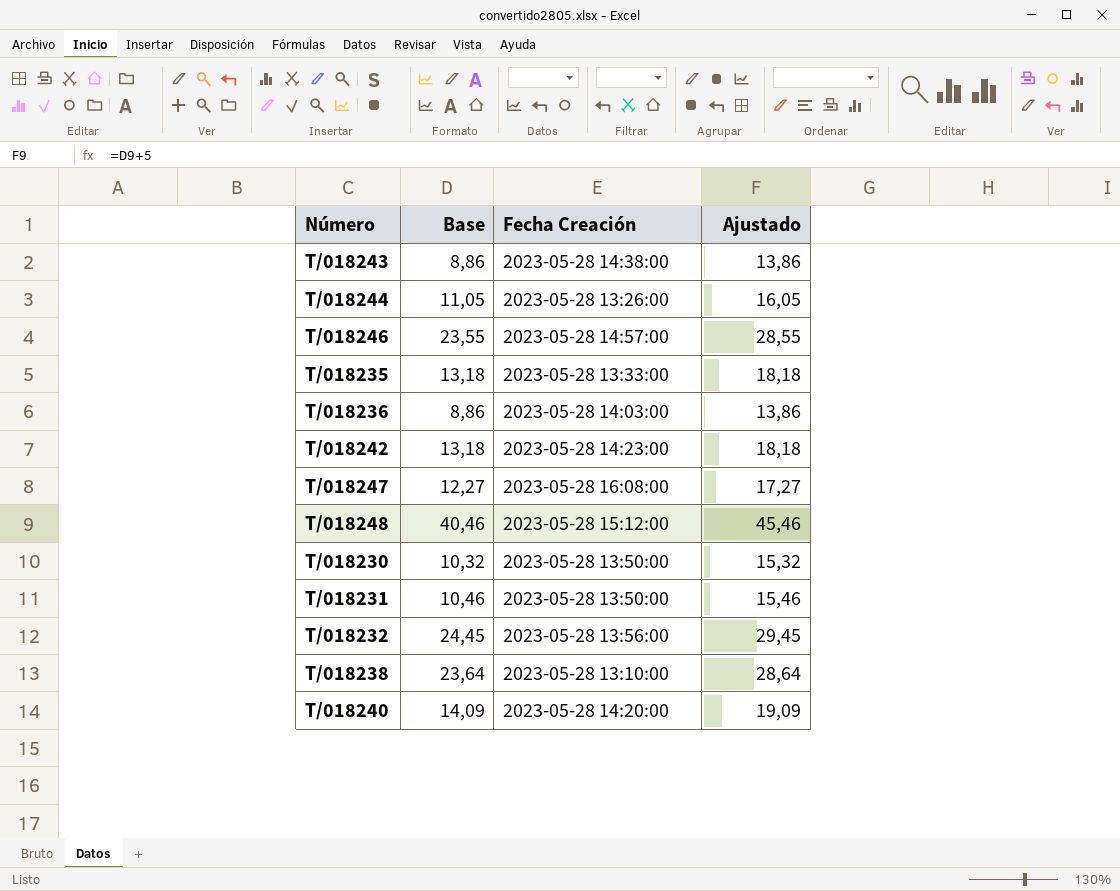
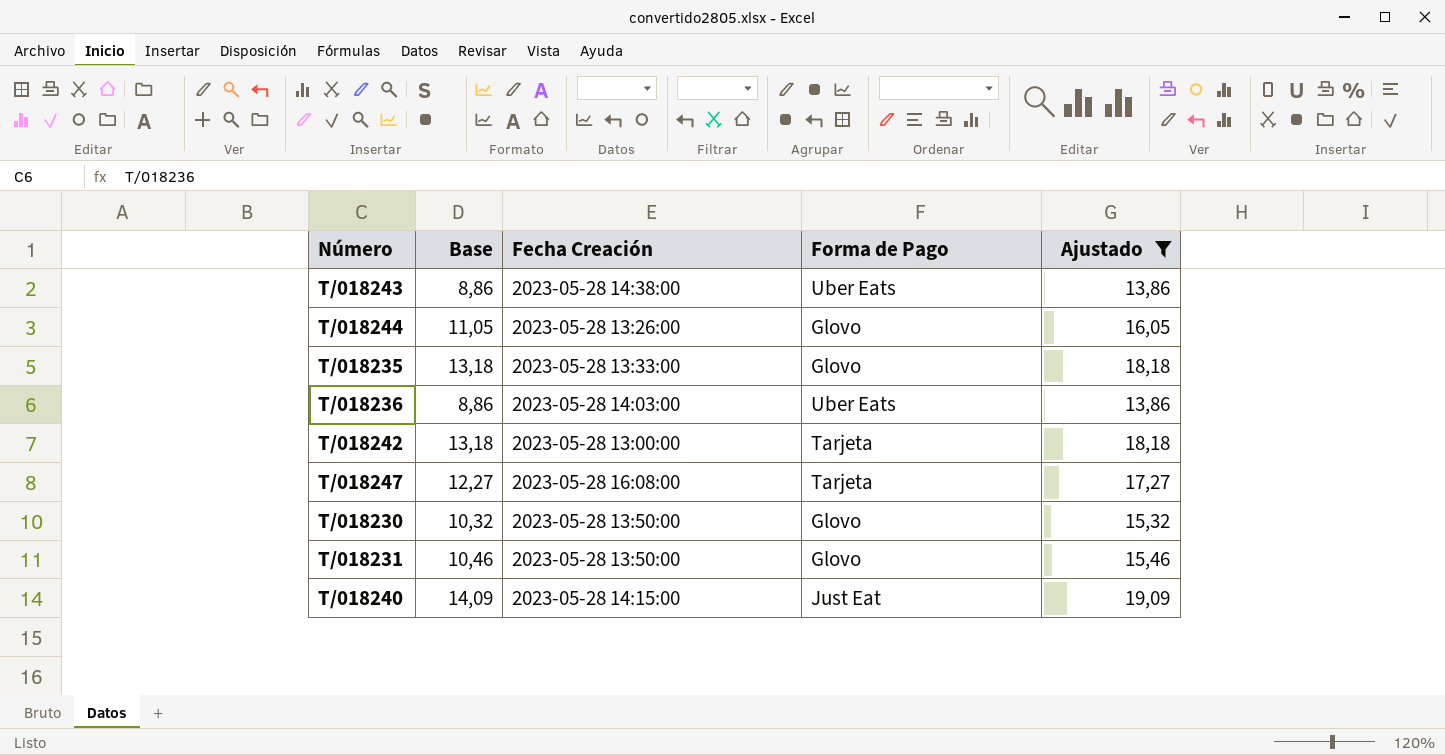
filter: none -> Ajustado <= 19,09
column Forma de Pago | position: none -> 4
T/018242 | Fecha Creación: 2023-05-28 14:23:00 -> 2023-05-28 13:00:00
T/018240 | Fecha Creación: 2023-05-28 14:20:00 -> 2023-05-28 14:15:00

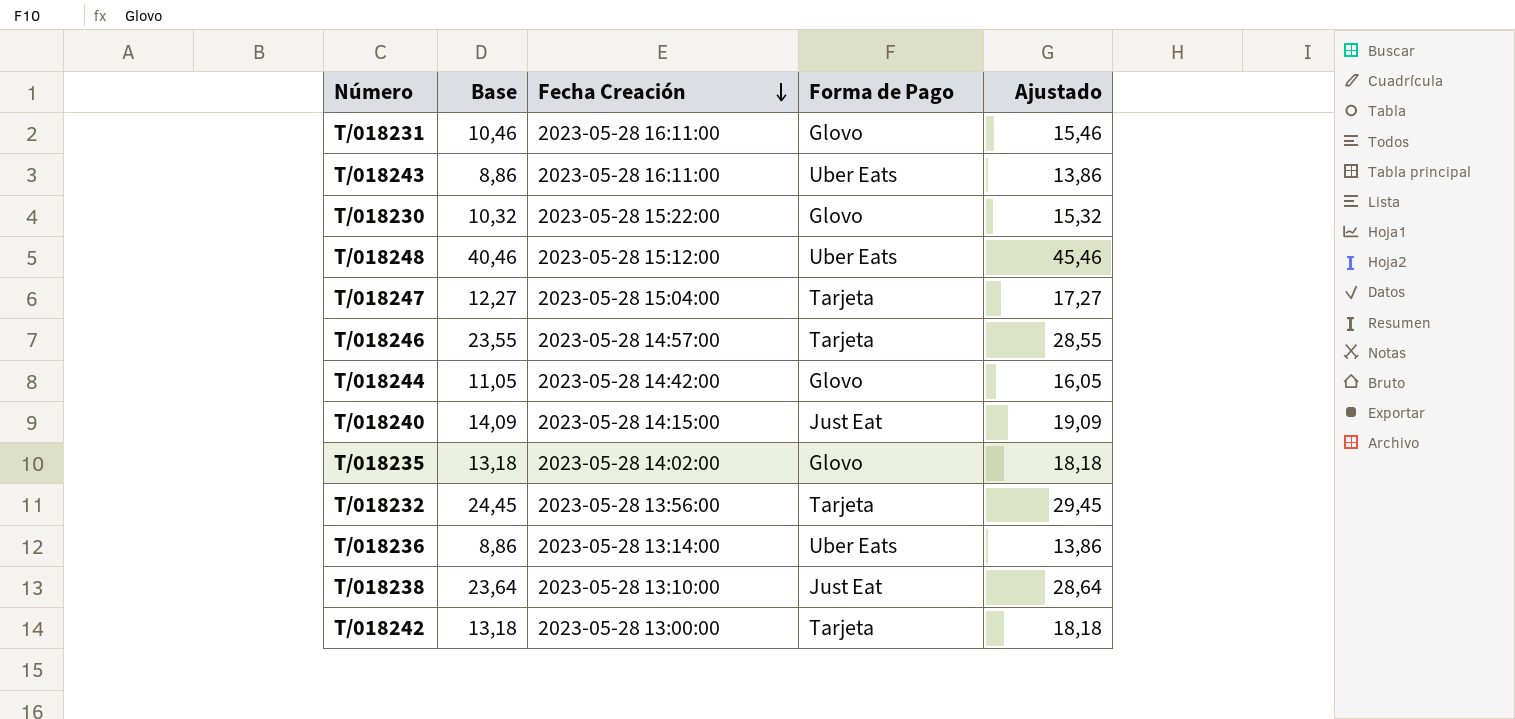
filter: Ajustado <= 19,09 -> none
row order: none -> Fecha Creación descending
T/018231 | Fecha Creación: 2023-05-28 13:50:00 -> 2023-05-28 16:11:00
T/018243 | Fecha Creación: 2023-05-28 14:38:00 -> 2023-05-28 16:11:00
T/018230 | Fecha Creación: 2023-05-28 13:50:00 -> 2023-05-28 15:22:00
T/018247 | Fecha Creación: 2023-05-28 16:08:00 -> 2023-05-28 15:04:00
T/018244 | Fecha Creación: 2023-05-28 13:26:00 -> 2023-05-28 14:42:00
T/018235 | Fecha Creación: 2023-05-28 13:33:00 -> 2023-05-28 14:02:00
T/018236 | Fecha Creación: 2023-05-28 14:03:00 -> 2023-05-28 13:14:00

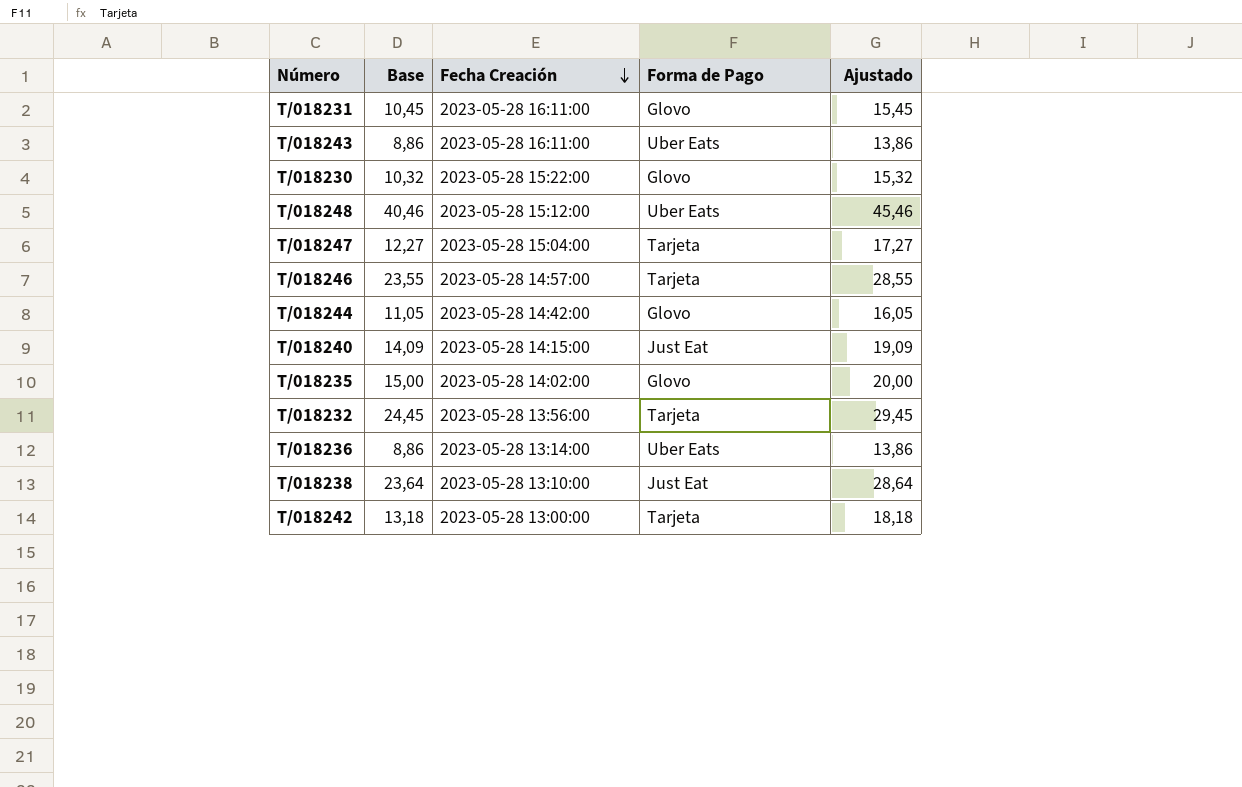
T/018231 | Base: 10,46 -> 10,45
T/018231 | Ajustado: 15,46 -> 15,45
T/018235 | Base: 13,18 -> 15,00
T/018235 | Ajustado: 18,18 -> 20,00

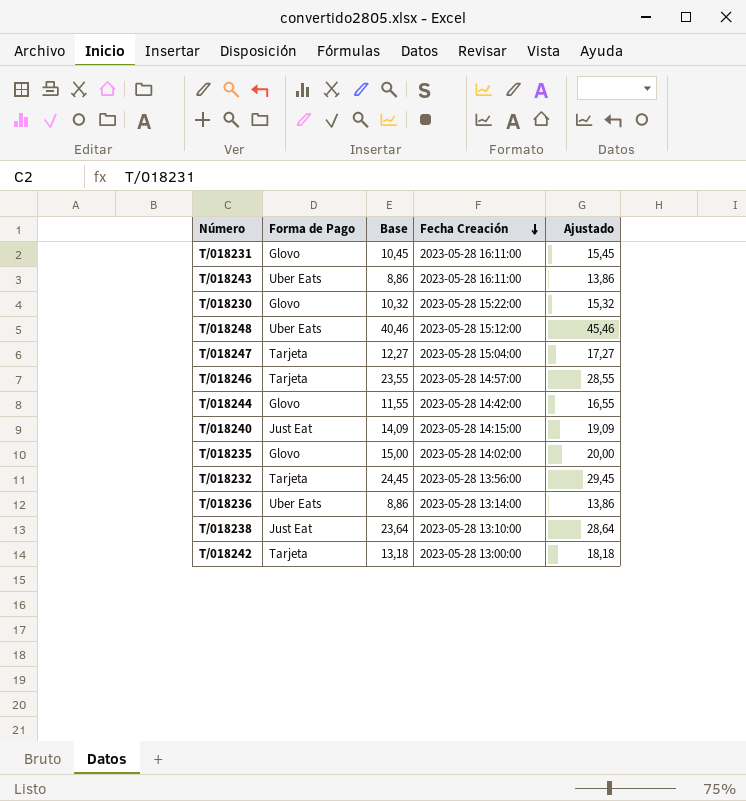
column Forma de Pago | position: 4 -> 2
T/018244 | Base: 11,05 -> 11,55
T/018244 | Ajustado: 16,05 -> 16,55

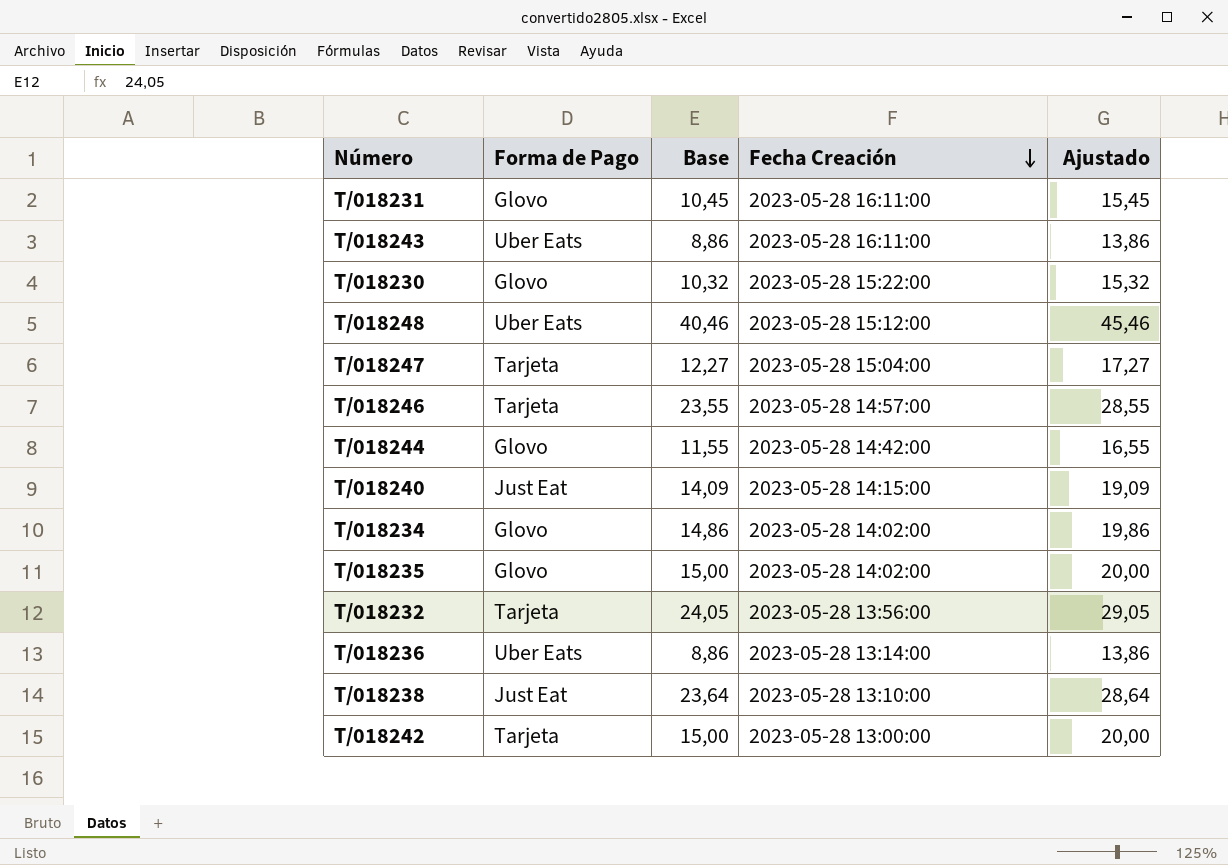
row T/018234: none -> Glovo | 14,86 | 2023-05-28 14:02:00 | 19,86
T/018232 | Base: 24,45 -> 24,05
T/018232 | Ajustado: 29,45 -> 29,05
T/018242 | Base: 13,18 -> 15,00
T/018242 | Ajustado: 18,18 -> 20,00

